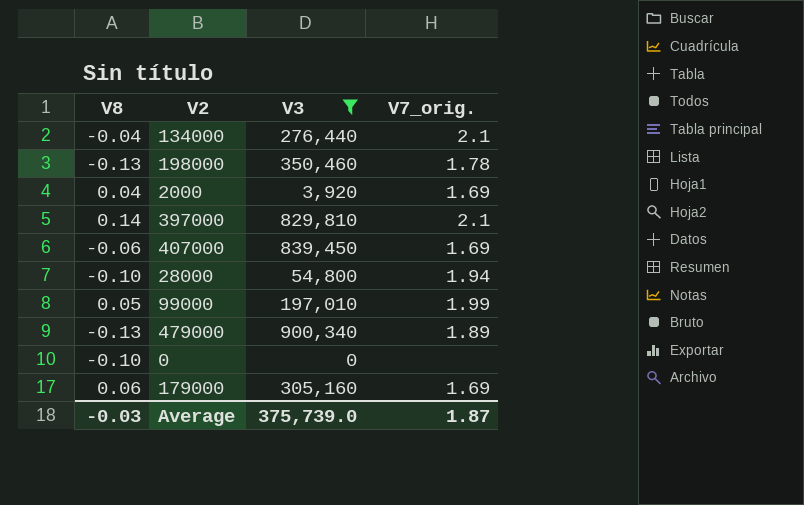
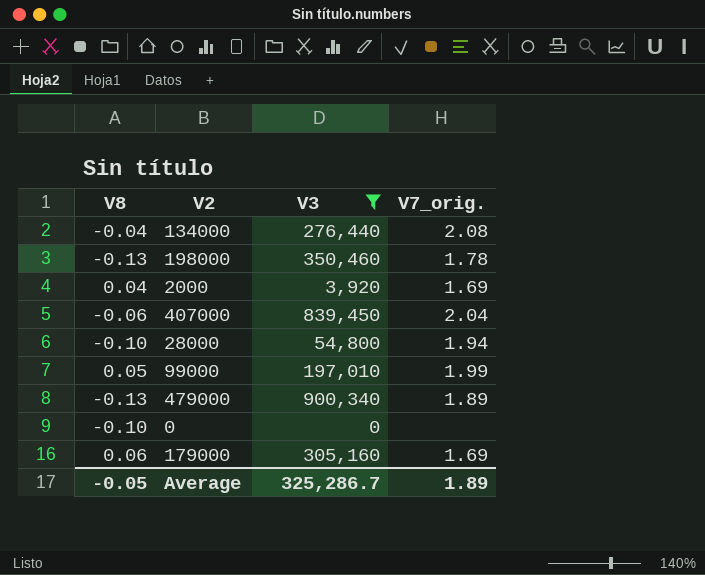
row 397000: 0.14 | 829,810 | 2.1 -> none
134000 | V7_orig.: 2.1 -> 2.08
407000 | V7_orig.: 1.69 -> 2.04
Average | V8: -0.03 -> -0.05
Average | V3: 375,739.0 -> 325,286.7
Average | V7_orig.: 1.87 -> 1.89

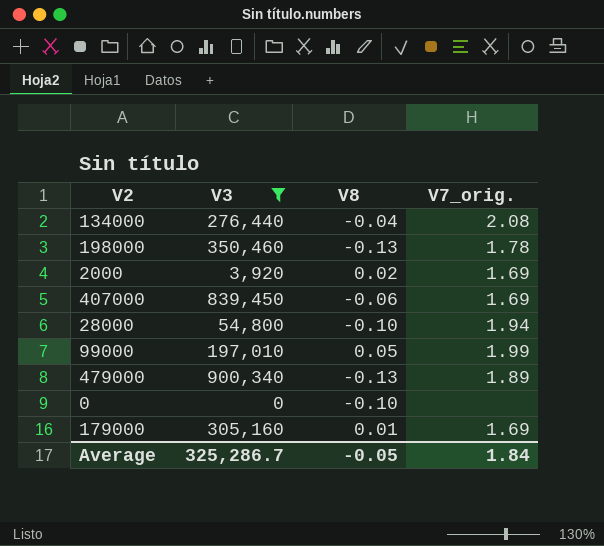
column V8 | position: 1 -> 3
2000 | V8: 0.04 -> 0.02
407000 | V7_orig.: 2.04 -> 1.69
179000 | V8: 0.06 -> 0.01
Average | V7_orig.: 1.89 -> 1.84

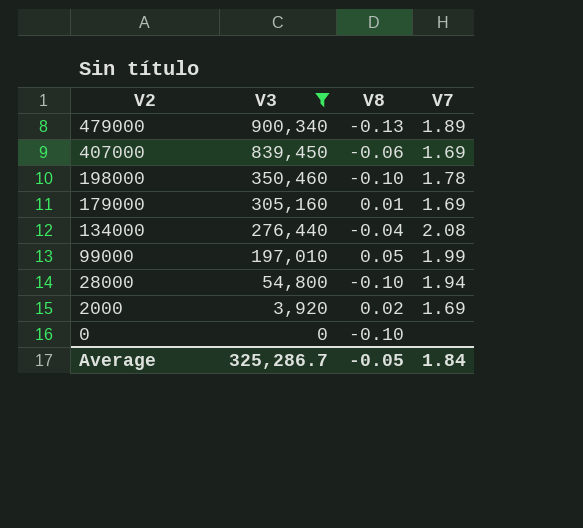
row order: none -> V2 descending
column name: V7_orig. -> V7
198000 | V8: -0.13 -> -0.10

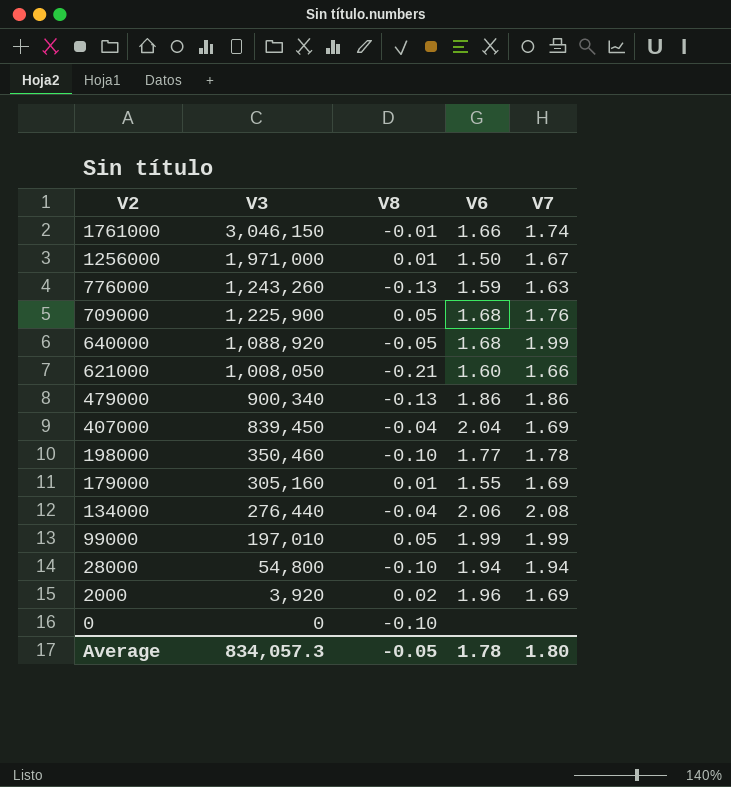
filter: V3 <= 900,340 -> none
column V6 | position: none -> 4
479000 | V7: 1.89 -> 1.86
407000 | V8: -0.06 -> -0.04
Average | V3: 325,286.7 -> 834,057.3
Average | V7: 1.84 -> 1.80

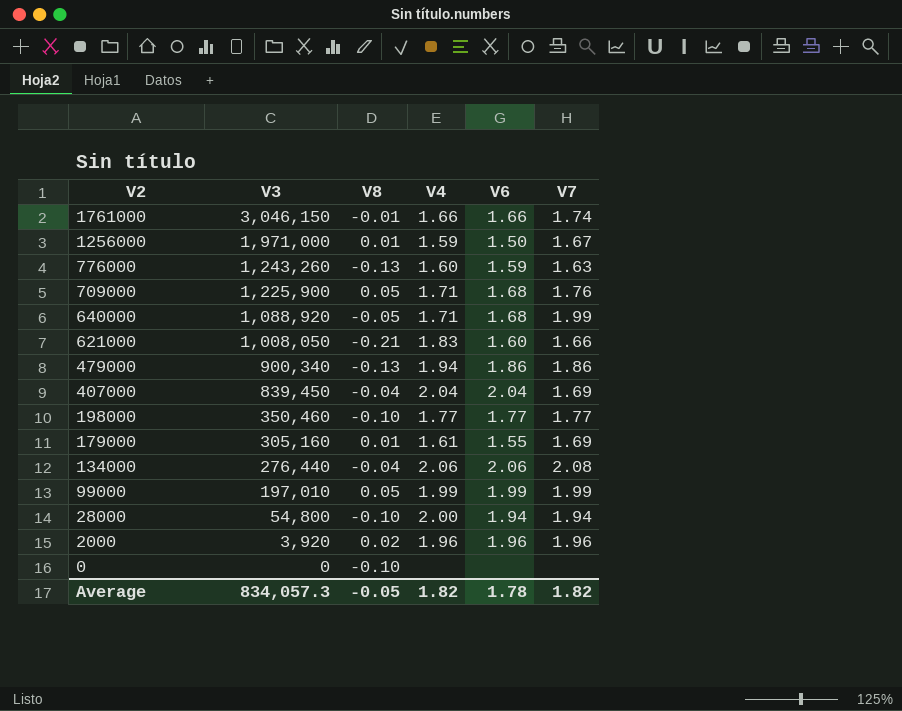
column V4 | position: none -> 4
198000 | V7: 1.78 -> 1.77
2000 | V7: 1.69 -> 1.96
Average | V7: 1.80 -> 1.82

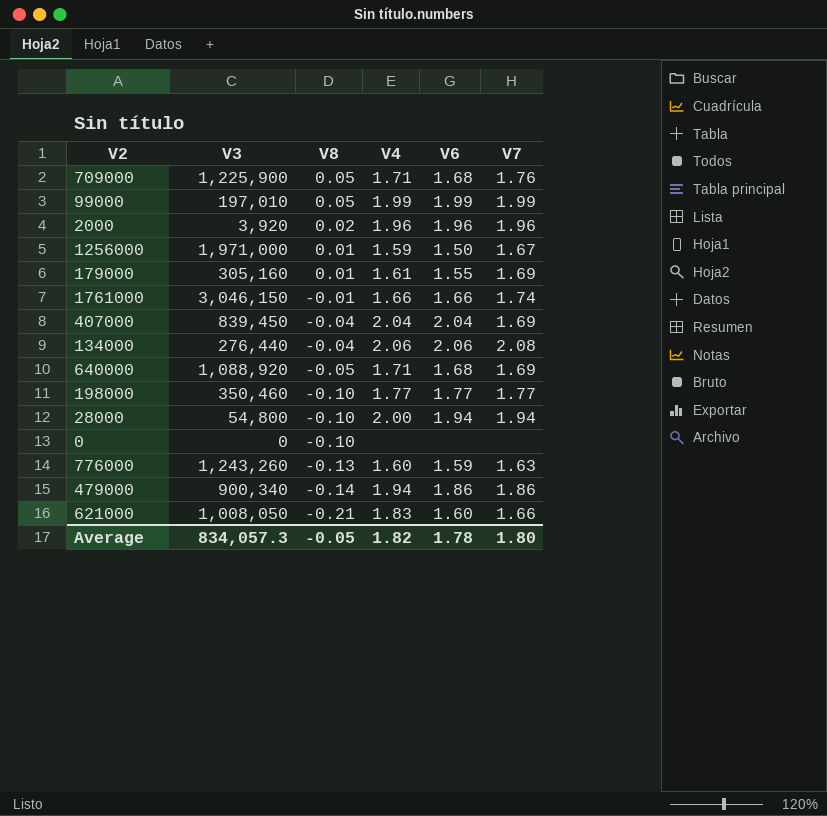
row order: V2 descending -> V8 descending
640000 | V7: 1.99 -> 1.69
479000 | V8: -0.13 -> -0.14
Average | V7: 1.82 -> 1.80

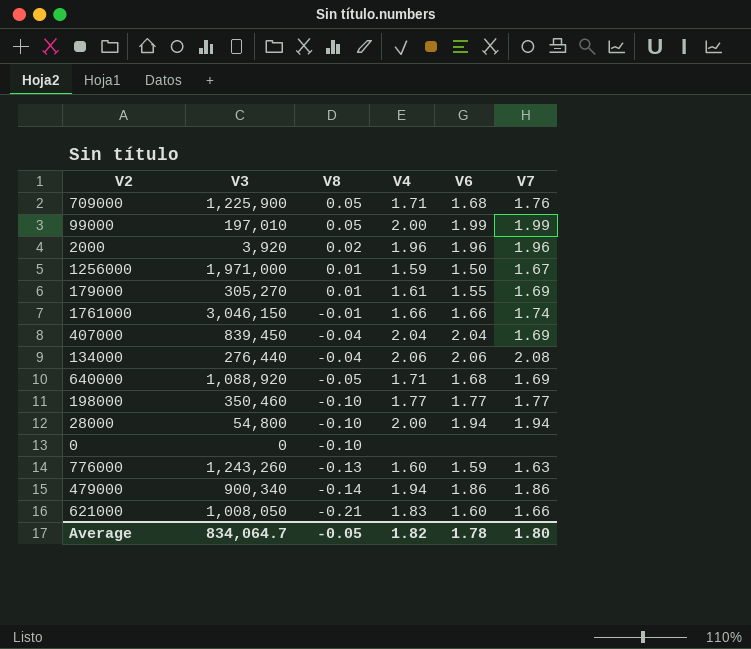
99000 | V4: 1.99 -> 2.00
179000 | V3: 305,160 -> 305,270
Average | V3: 834,057.3 -> 834,064.7

